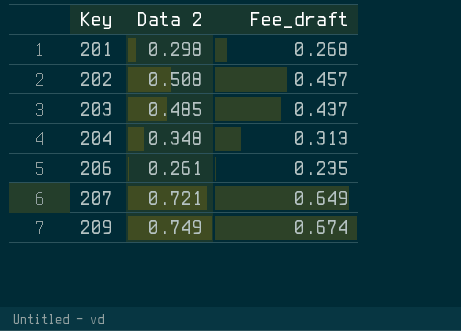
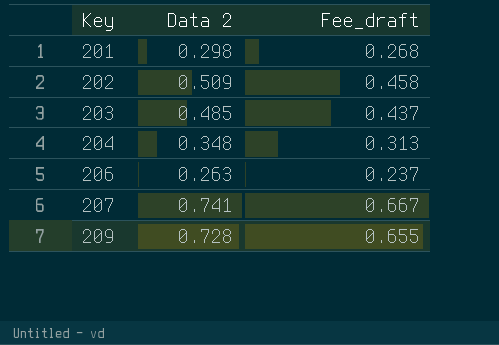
202 | Data 2: 0.508 -> 0.509
202 | Fee_draft: 0.457 -> 0.458
206 | Data 2: 0.261 -> 0.263
206 | Fee_draft: 0.235 -> 0.237
207 | Data 2: 0.721 -> 0.741
207 | Fee_draft: 0.649 -> 0.667
209 | Data 2: 0.749 -> 0.728
209 | Fee_draft: 0.674 -> 0.655

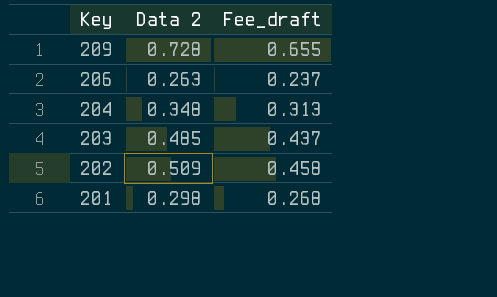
row order: Key ascending -> Key descending
row 207: 0.741 | 0.667 -> none

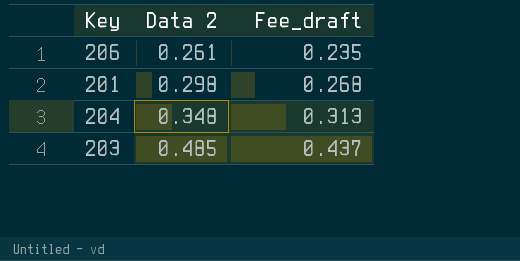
row order: Key descending -> Data 2 ascending
row 209: 0.728 | 0.655 -> none
row 202: 0.509 | 0.458 -> none
206 | Data 2: 0.263 -> 0.261
206 | Fee_draft: 0.237 -> 0.235

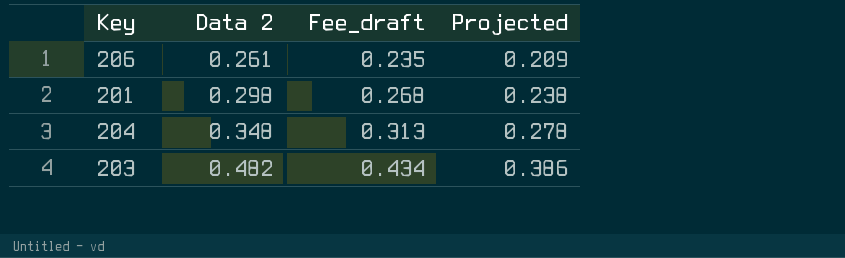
column Projected | formula: none -> [Data 2] * 0.8
203 | Data 2: 0.485 -> 0.482
203 | Fee_draft: 0.437 -> 0.434

